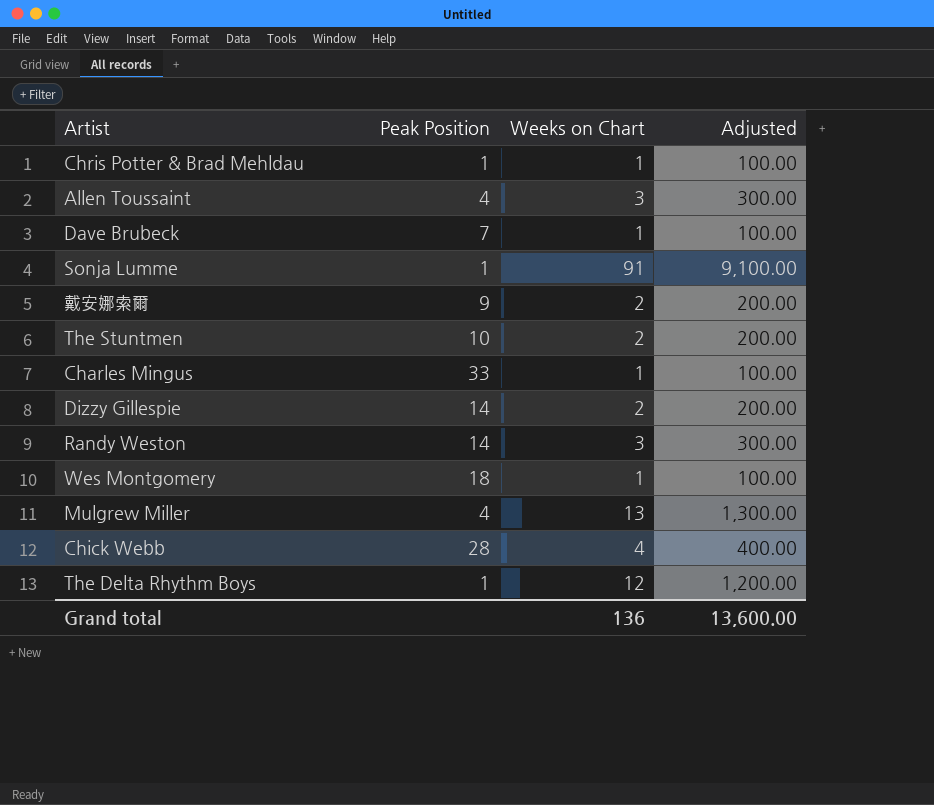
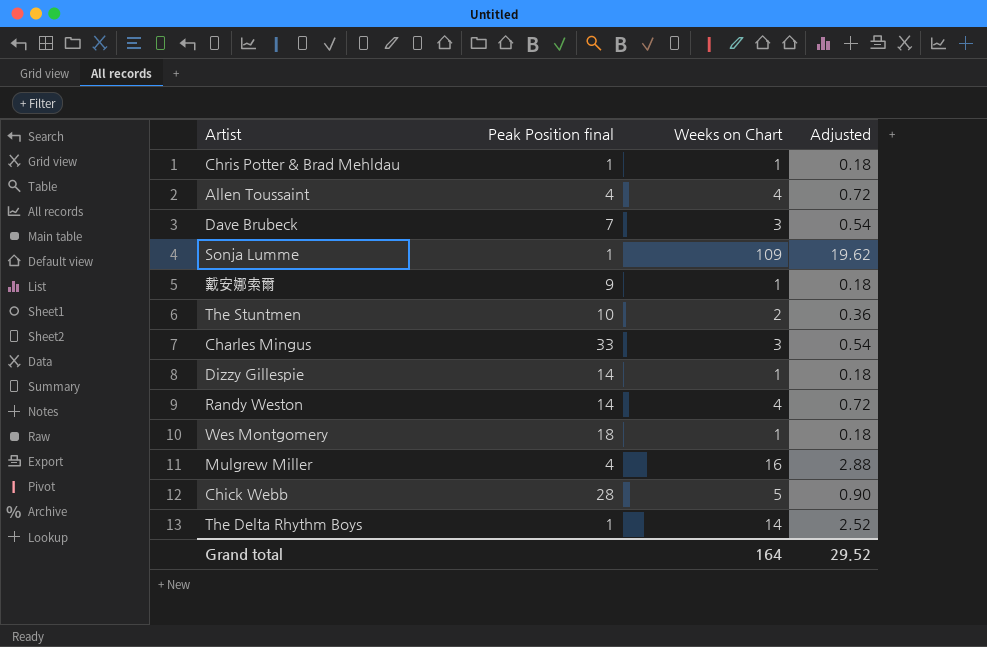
column name: Peak Position -> Peak Position final
column Adjusted | formula: [Weeks on Chart] * 100 -> [Weeks on Chart] * 0.18
Allen Toussaint | Weeks on Chart: 3 -> 4
Dave Brubeck | Weeks on Chart: 1 -> 3
Sonja Lumme | Weeks on Chart: 91 -> 109
戴安娜索爾 | Weeks on Chart: 2 -> 1
Charles Mingus | Weeks on Chart: 1 -> 3
Dizzy Gillespie | Weeks on Chart: 2 -> 1
Randy Weston | Weeks on Chart: 3 -> 4
Mulgrew Miller | Weeks on Chart: 13 -> 16
Chick Webb | Weeks on Chart: 4 -> 5
The Delta Rhythm Boys | Weeks on Chart: 12 -> 14
Grand total | Weeks on Chart: 136 -> 164
Grand total | Adjusted: 13,600.00 -> 29.52

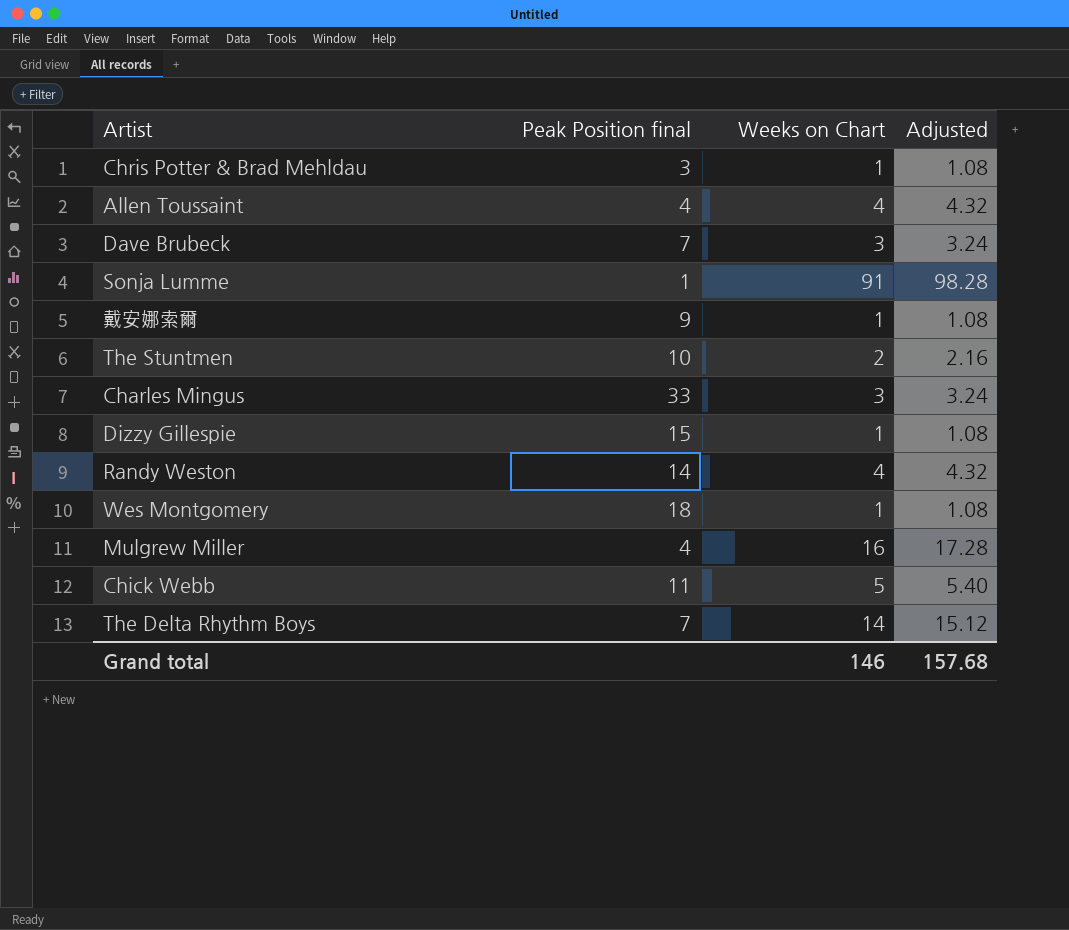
column Adjusted | formula: [Weeks on Chart] * 0.18 -> [Weeks on Chart] * 1.08
Chris Potter & Brad Mehldau | Peak Position final: 1 -> 3
Sonja Lumme | Weeks on Chart: 109 -> 91
Dizzy Gillespie | Peak Position final: 14 -> 15
Chick Webb | Peak Position final: 28 -> 11
The Delta Rhythm Boys | Peak Position final: 1 -> 7
Grand total | Weeks on Chart: 164 -> 146
Grand total | Adjusted: 29.52 -> 157.68

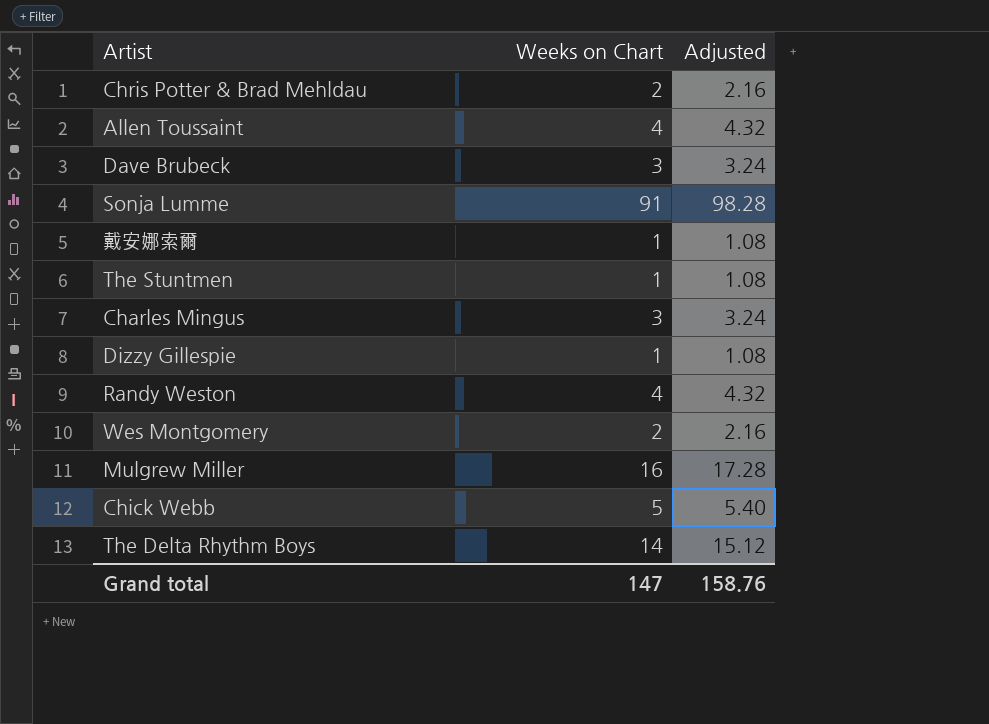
column Peak Position final | position: 2 -> none
Chris Potter & Brad Mehldau | Weeks on Chart: 1 -> 2
Chris Potter & Brad Mehldau | Adjusted: 1.08 -> 2.16
The Stuntmen | Weeks on Chart: 2 -> 1
The Stuntmen | Adjusted: 2.16 -> 1.08
Wes Montgomery | Weeks on Chart: 1 -> 2
Wes Montgomery | Adjusted: 1.08 -> 2.16
Grand total | Weeks on Chart: 146 -> 147
Grand total | Adjusted: 157.68 -> 158.76

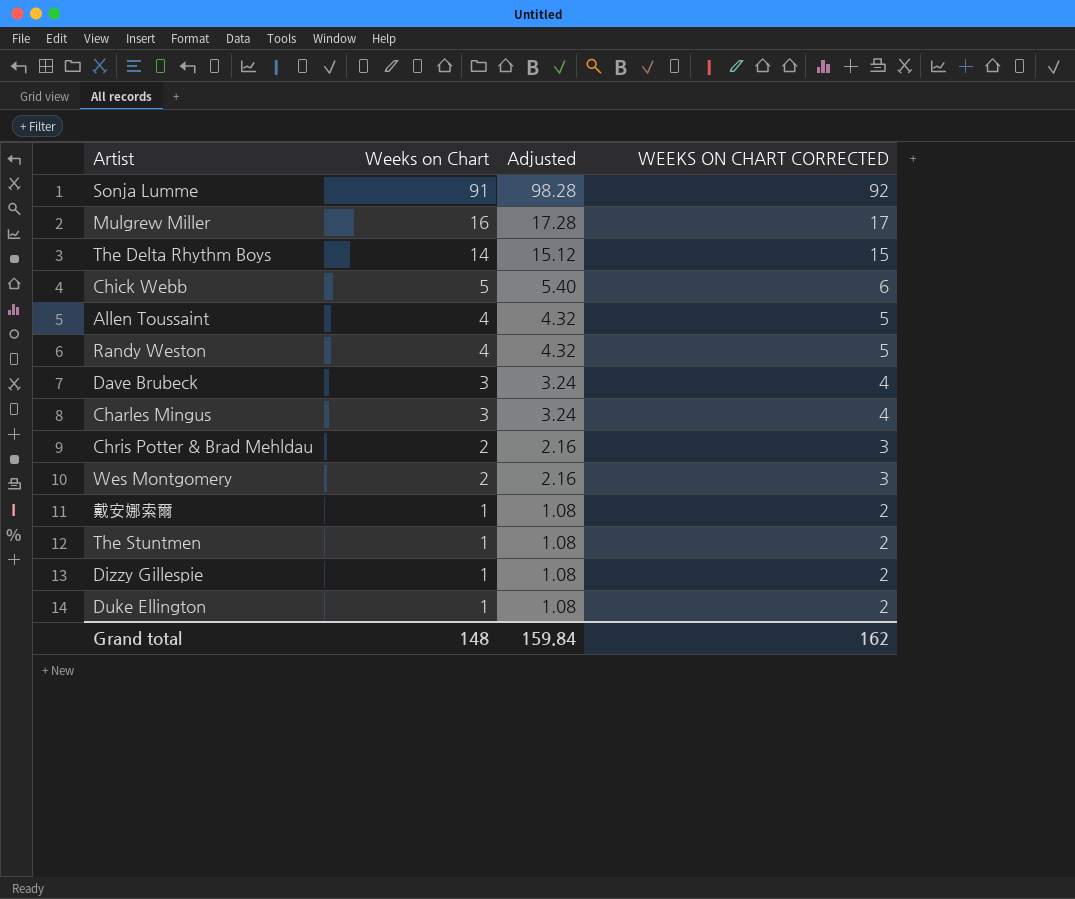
row order: none -> Weeks on Chart descending
column WEEKS ON CHART CORRECTED | formula: none -> [Weeks on Chart] + 1
row Duke Ellington: none -> 1 | 1.08 | 2
Grand total | Weeks on Chart: 147 -> 148
Grand total | Adjusted: 158.76 -> 159.84

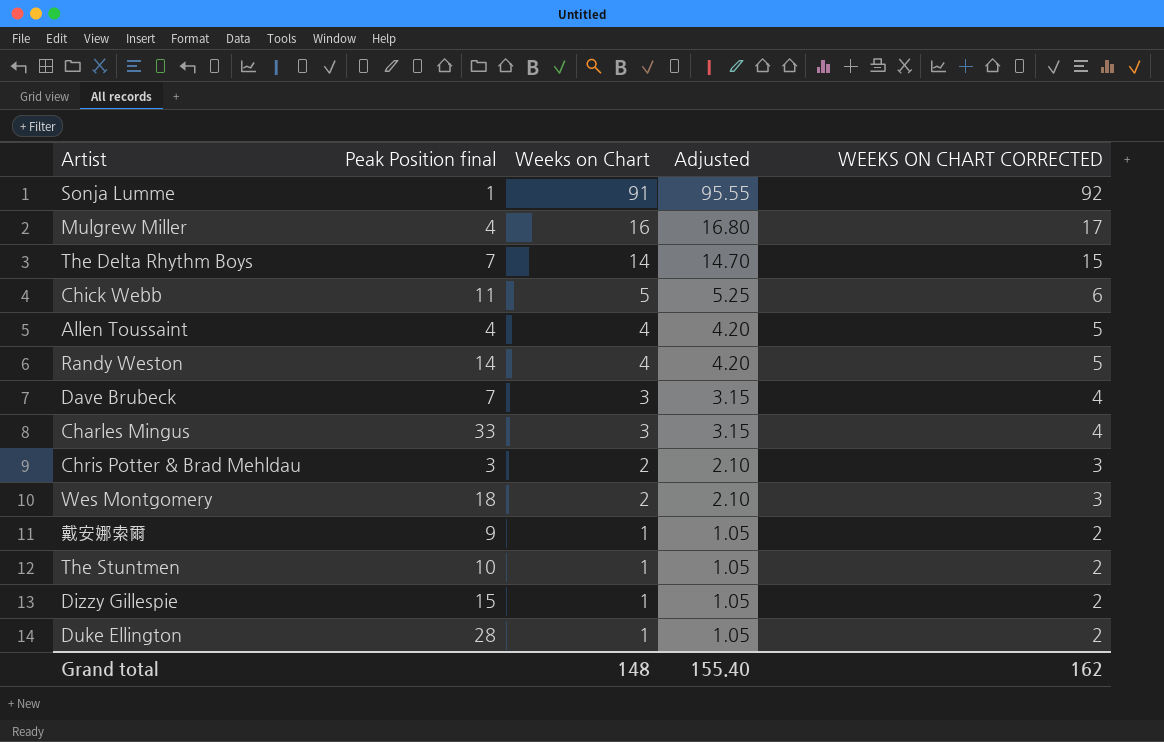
column Peak Position final | position: none -> 2
column Adjusted | formula: [Weeks on Chart] * 1.08 -> [Weeks on Chart] * 1.05
Grand total | Adjusted: 159.84 -> 155.40

